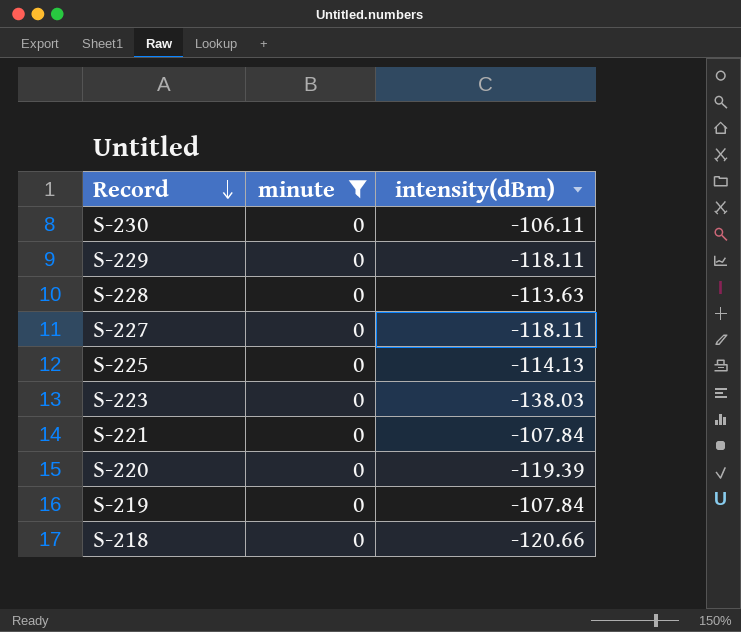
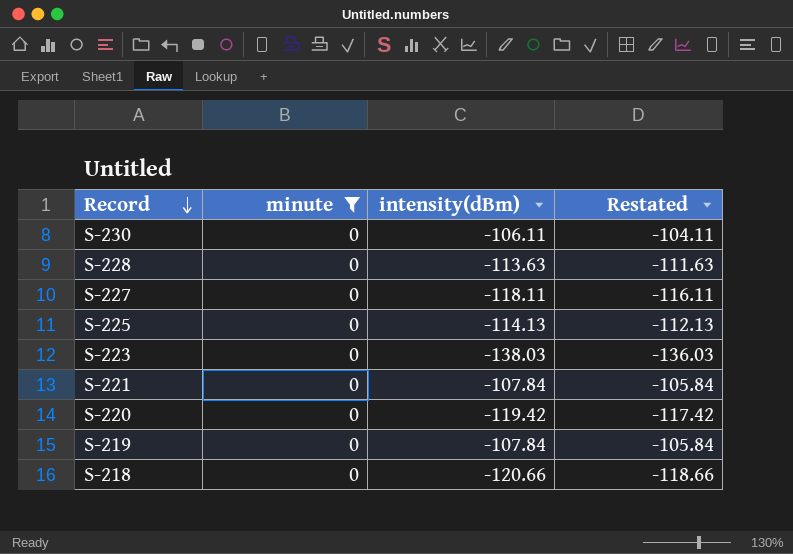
column Restated | formula: none -> [intensity(dBm)] + 2
row S-229: 0 | -118.11 -> none
S-220 | intensity(dBm): -119.39 -> -119.42

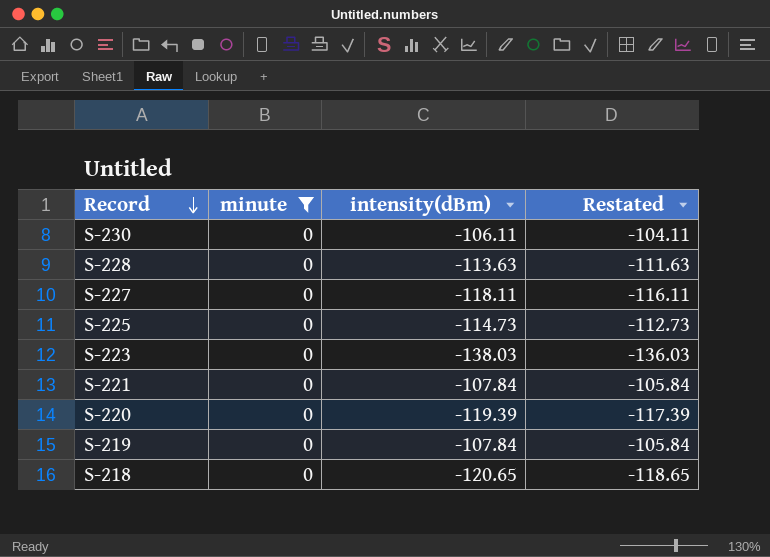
S-225 | intensity(dBm): -114.13 -> -114.73
S-225 | Restated: -112.13 -> -112.73
S-220 | intensity(dBm): -119.42 -> -119.39
S-220 | Restated: -117.42 -> -117.39
S-218 | intensity(dBm): -120.66 -> -120.65
S-218 | Restated: -118.66 -> -118.65

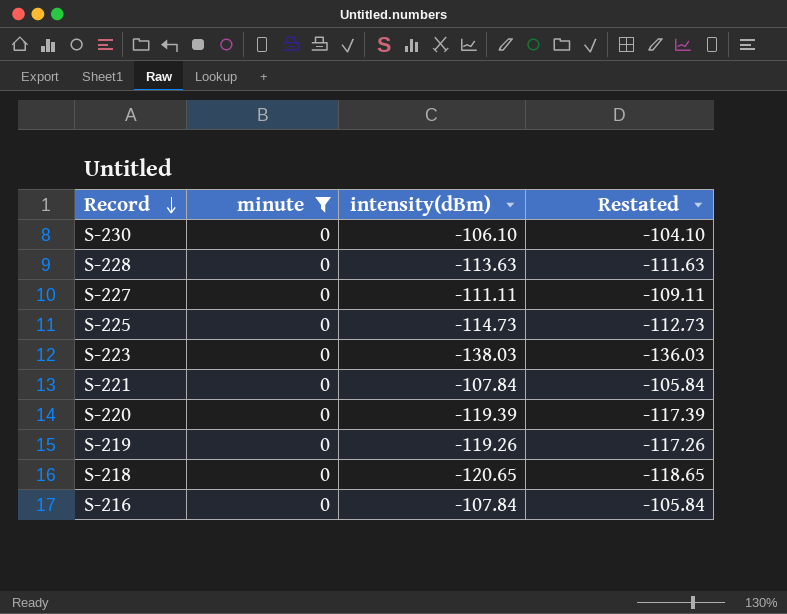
S-230 | intensity(dBm): -106.11 -> -106.10
S-230 | Restated: -104.11 -> -104.10
S-227 | intensity(dBm): -118.11 -> -111.11
S-227 | Restated: -116.11 -> -109.11
S-219 | intensity(dBm): -107.84 -> -119.26
S-219 | Restated: -105.84 -> -117.26
row S-216: none -> 0 | -107.84 | -105.84

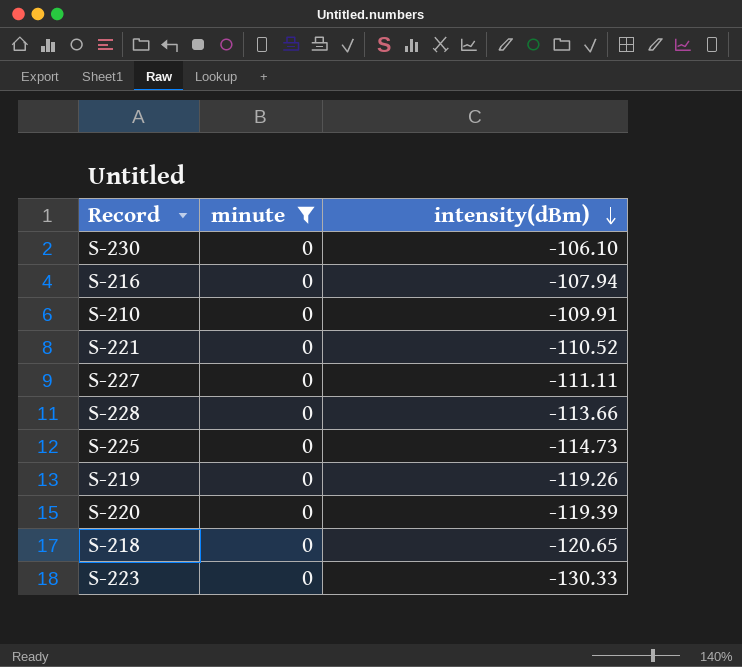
row order: Record descending -> intensity(dBm) descending
column Restated | formula: [intensity(dBm)] + 2 -> none
S-216 | intensity(dBm): -107.84 -> -107.94
row S-210: none -> 0 | -109.91
S-221 | intensity(dBm): -107.84 -> -110.52
S-228 | intensity(dBm): -113.63 -> -113.66
S-223 | intensity(dBm): -138.03 -> -130.33

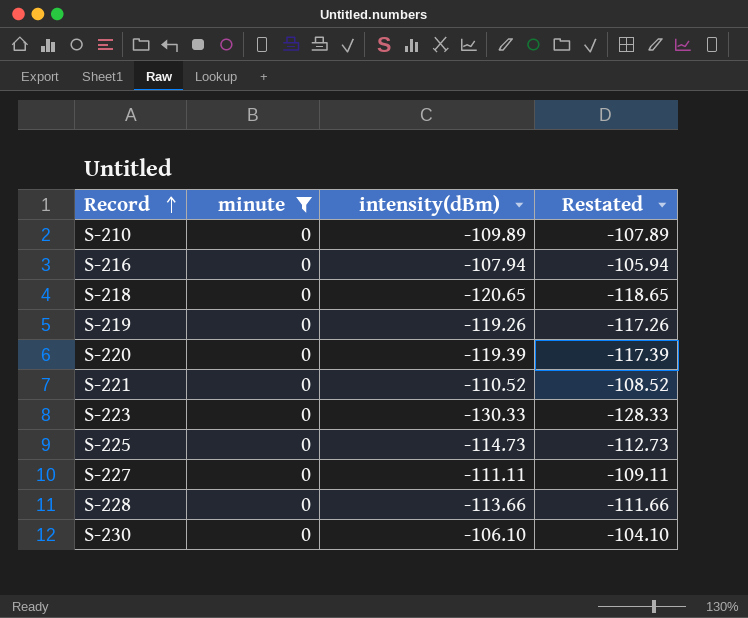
row order: intensity(dBm) descending -> Record ascending
column Restated | formula: none -> [intensity(dBm)] + 2
S-210 | intensity(dBm): -109.91 -> -109.89

